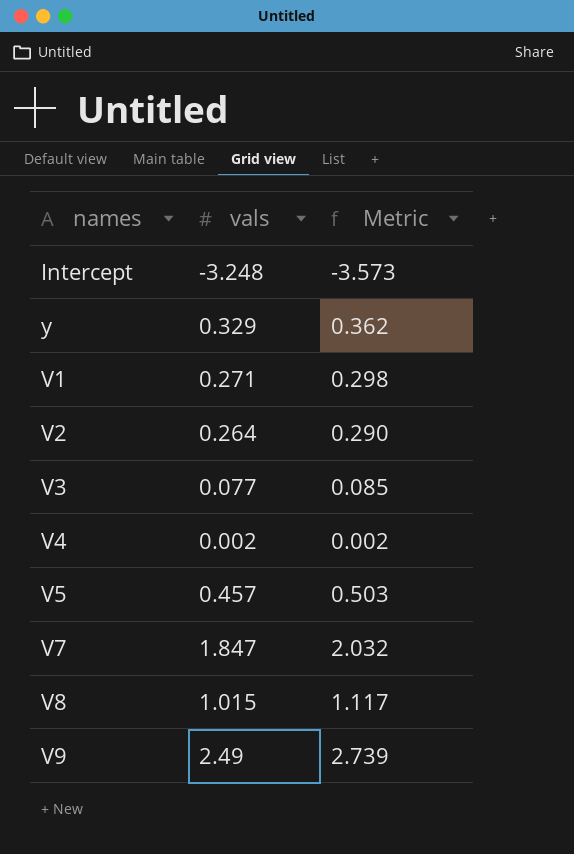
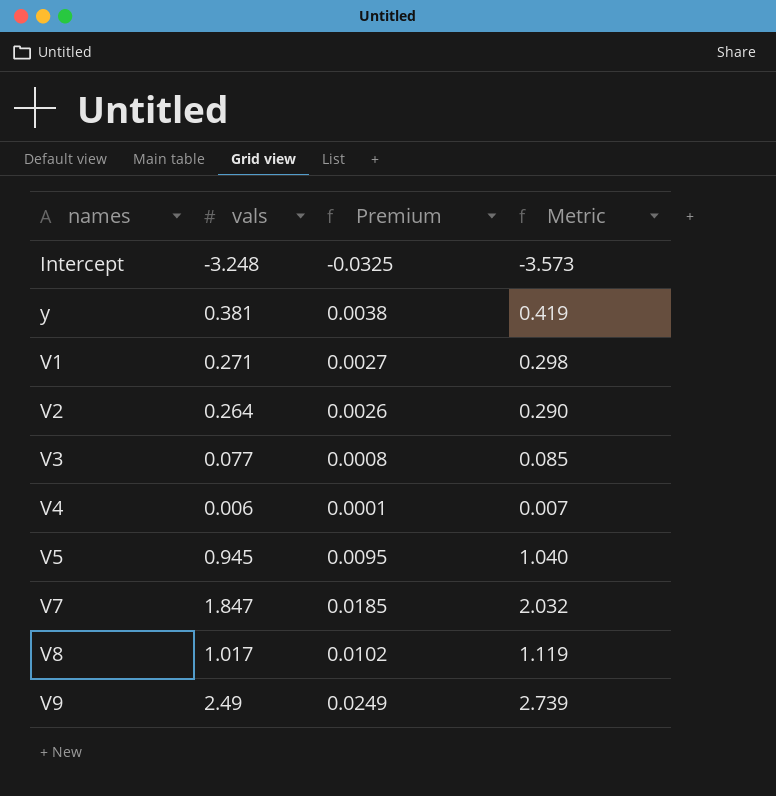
column Premium | formula: none -> [vals] * 0.01
y | vals: 0.329 -> 0.381
y | Metric: 0.362 -> 0.419
V4 | vals: 0.002 -> 0.006
V4 | Metric: 0.002 -> 0.007
V5 | vals: 0.457 -> 0.945
V5 | Metric: 0.503 -> 1.040
V8 | vals: 1.015 -> 1.017
V8 | Metric: 1.117 -> 1.119

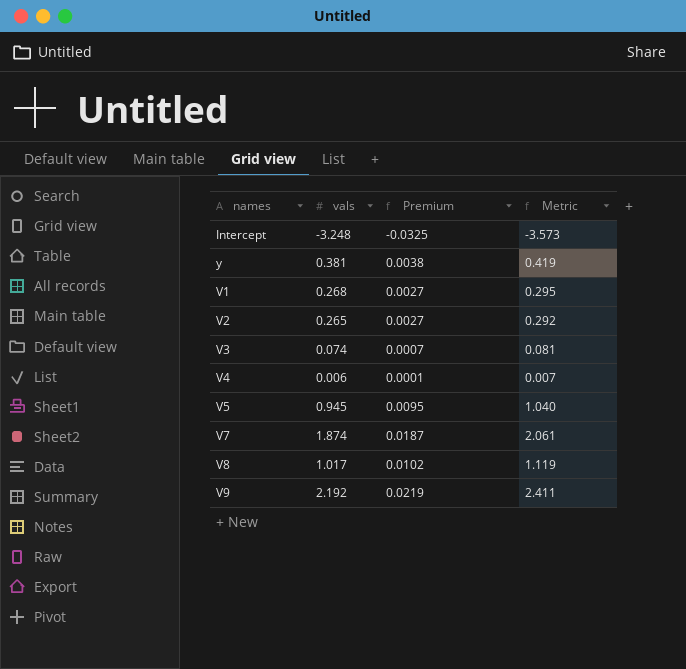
V1 | vals: 0.271 -> 0.268
V1 | Metric: 0.298 -> 0.295
V2 | vals: 0.264 -> 0.265
V2 | Premium: 0.0026 -> 0.0027
V2 | Metric: 0.290 -> 0.292
V3 | vals: 0.077 -> 0.074
V3 | Premium: 0.0008 -> 0.0007
V3 | Metric: 0.085 -> 0.081
V7 | vals: 1.847 -> 1.874
V7 | Premium: 0.0185 -> 0.0187
V7 | Metric: 2.032 -> 2.061
V9 | vals: 2.49 -> 2.192
V9 | Premium: 0.0249 -> 0.0219
V9 | Metric: 2.739 -> 2.411

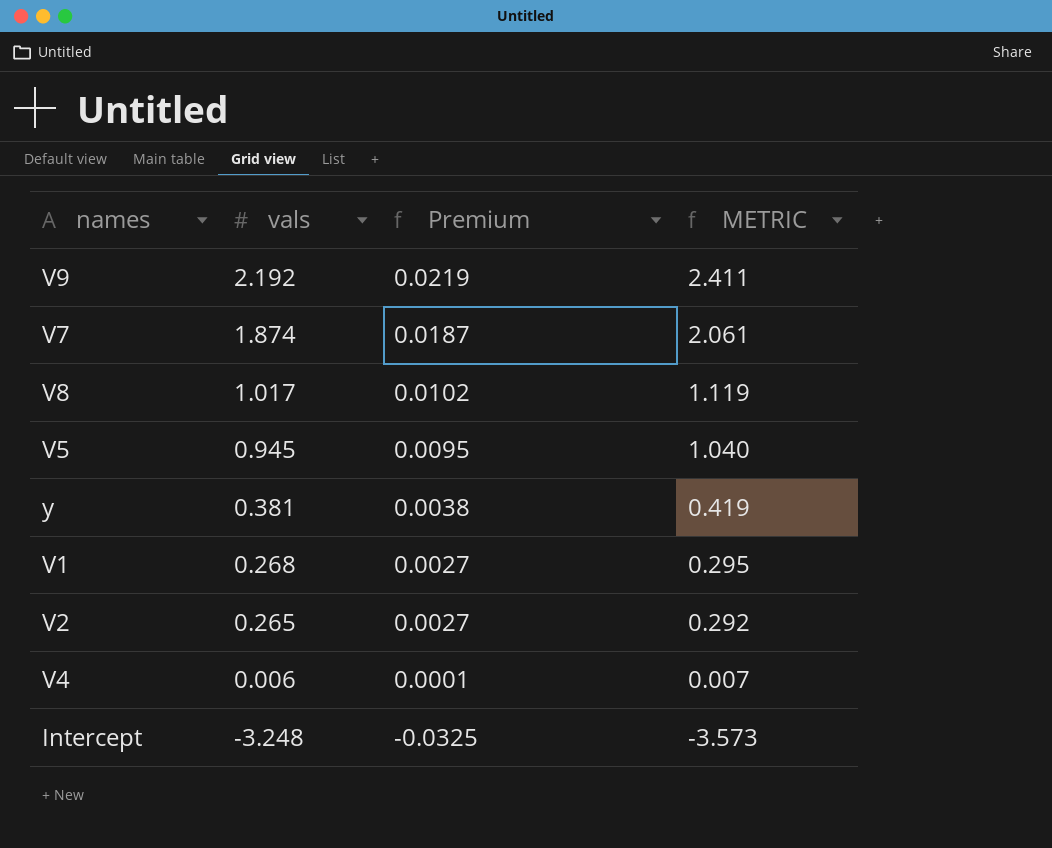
row order: none -> vals descending
column name: Metric -> METRIC
row V3: 0.074 | 0.0007 | 0.081 -> none

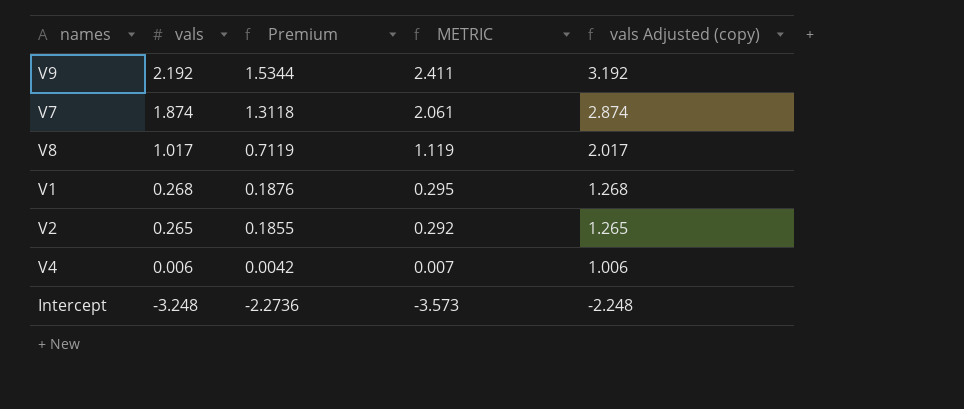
column Premium | formula: [vals] * 0.01 -> [vals] * 0.7
column vals Adjusted (copy) | formula: none -> [vals] + 1
row V5: 0.945 | 0.0095 | 1.040 -> none
row y: 0.381 | 0.0038 | 0.419 -> none

